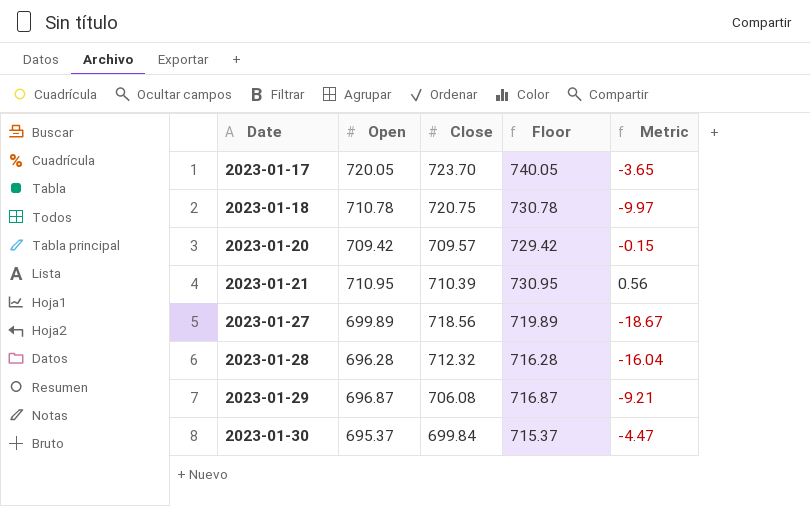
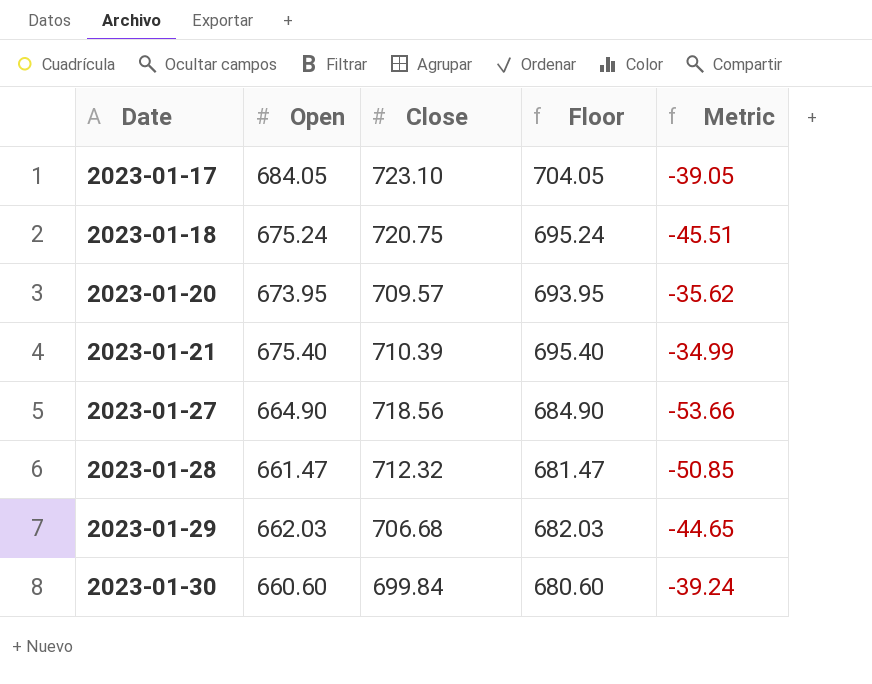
2023-01-17 | Open: 720.05 -> 684.05
2023-01-17 | Close: 723.70 -> 723.10
2023-01-17 | Floor: 740.05 -> 704.05
2023-01-17 | Metric: -3.65 -> -39.05
2023-01-18 | Open: 710.78 -> 675.24
2023-01-18 | Floor: 730.78 -> 695.24
2023-01-18 | Metric: -9.97 -> -45.51
2023-01-20 | Open: 709.42 -> 673.95
2023-01-20 | Floor: 729.42 -> 693.95
2023-01-20 | Metric: -0.15 -> -35.62
2023-01-21 | Open: 710.95 -> 675.40
2023-01-21 | Floor: 730.95 -> 695.40
2023-01-21 | Metric: 0.56 -> -34.99
2023-01-27 | Open: 699.89 -> 664.90
2023-01-27 | Floor: 719.89 -> 684.90
2023-01-27 | Metric: -18.67 -> -53.66
2023-01-28 | Open: 696.28 -> 661.47
2023-01-28 | Floor: 716.28 -> 681.47
2023-01-28 | Metric: -16.04 -> -50.85
2023-01-29 | Open: 696.87 -> 662.03
2023-01-29 | Close: 706.08 -> 706.68
2023-01-29 | Floor: 716.87 -> 682.03
2023-01-29 | Metric: -9.21 -> -44.65
2023-01-30 | Open: 695.37 -> 660.60
2023-01-30 | Floor: 715.37 -> 680.60
2023-01-30 | Metric: -4.47 -> -39.24

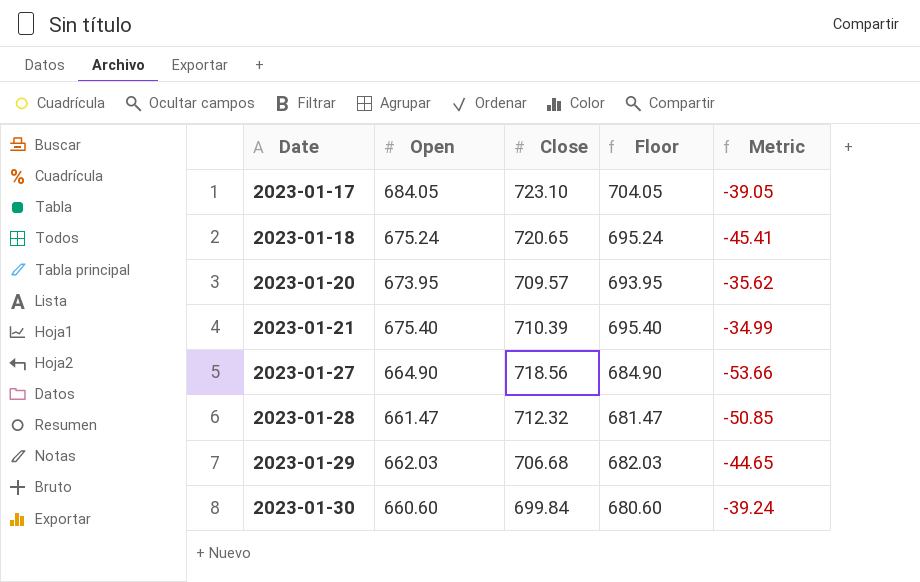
2023-01-18 | Close: 720.75 -> 720.65
2023-01-18 | Metric: -45.51 -> -45.41

